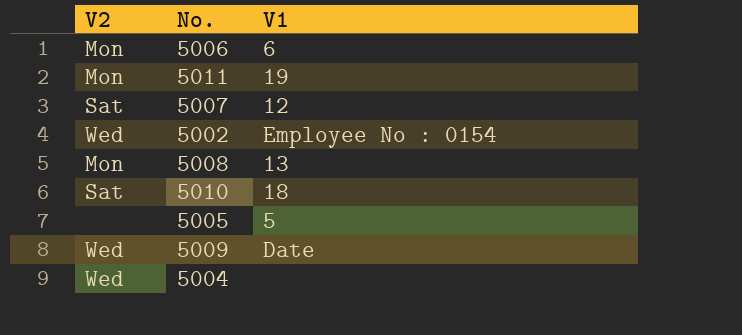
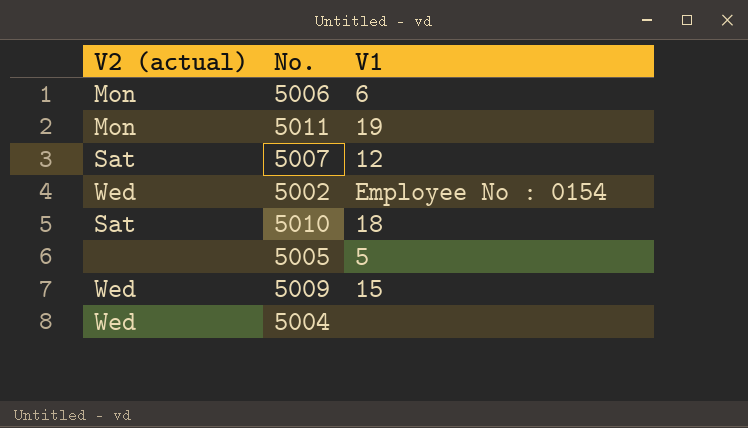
column name: V2 -> V2 (actual)
row 5008: Mon | 13 -> none
5009 | V1: Date -> 15

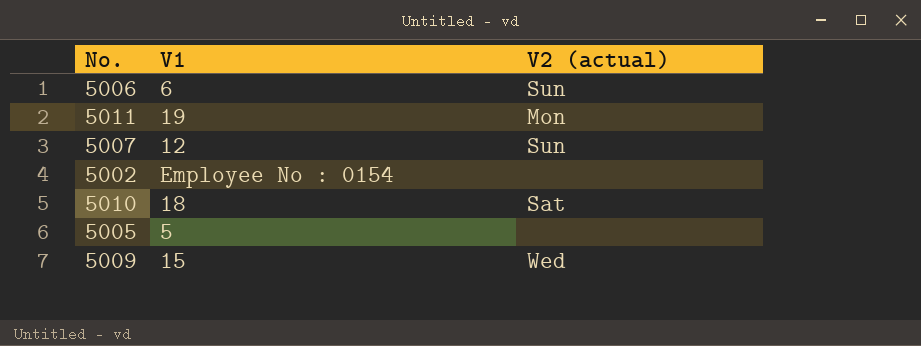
column V2 (actual) | position: 1 -> 3
row 5004: Wed | none -> none
5006 | V2 (actual): Mon -> Sun
5007 | V2 (actual): Sat -> Sun
5002 | V2 (actual): Wed -> none

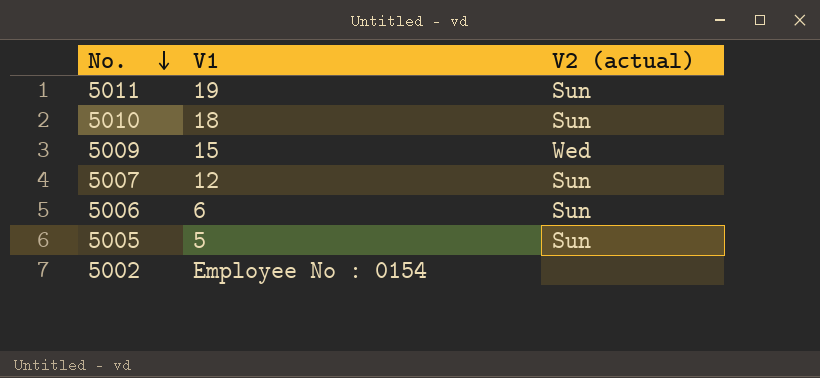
row order: none -> No. descending
5011 | V2 (actual): Mon -> Sun
5010 | V2 (actual): Sat -> Sun
5005 | V2 (actual): none -> Sun

